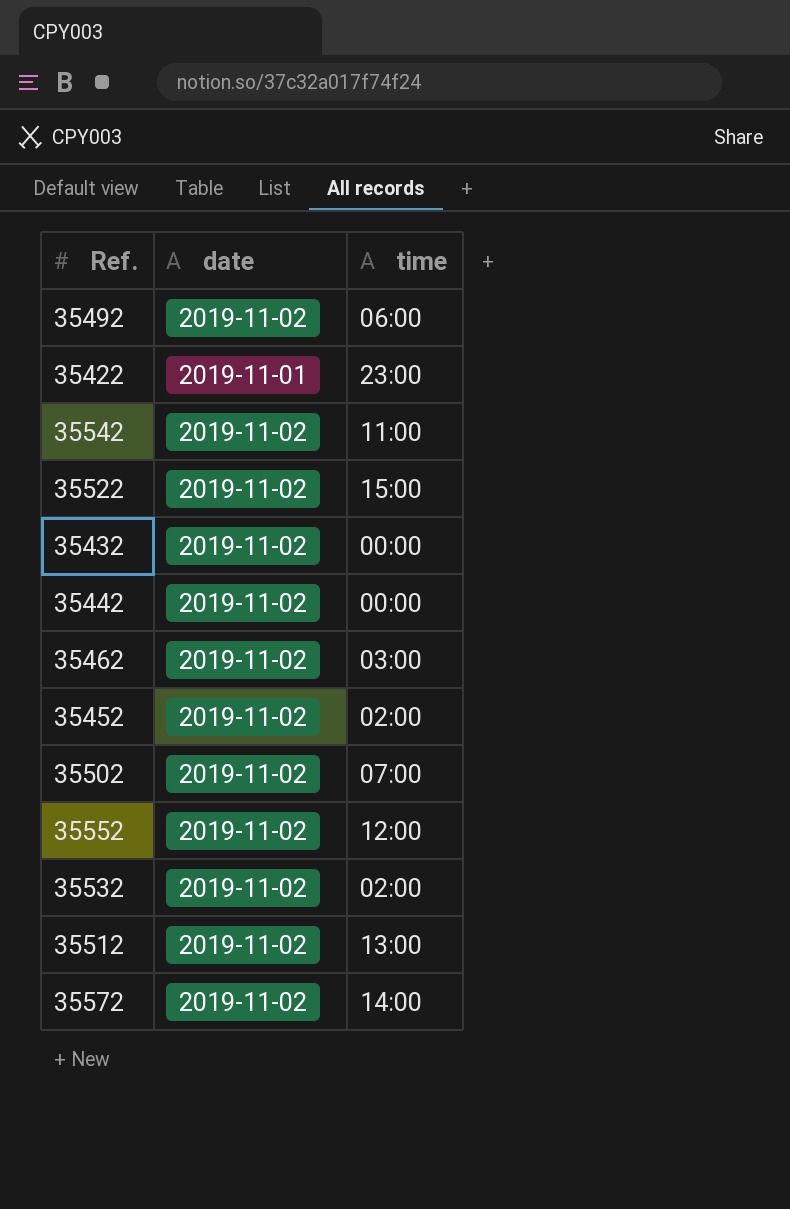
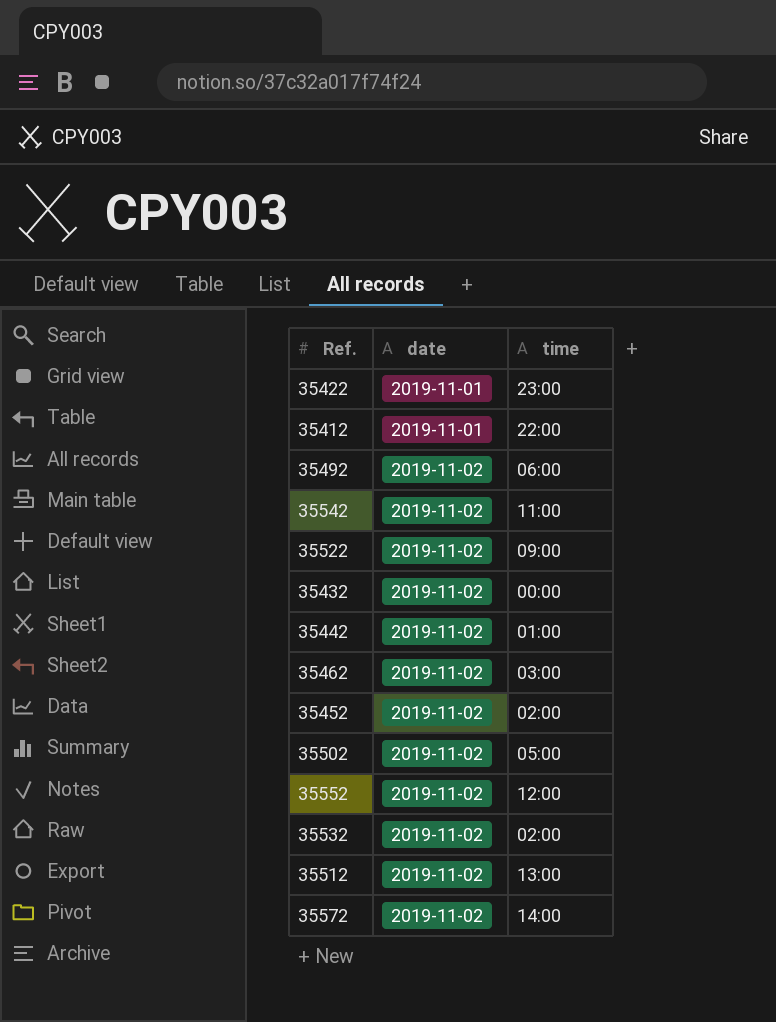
row order: none -> date ascending
row 35412: none -> 2019-11-01 | 22:00
35522 | time: 15:00 -> 09:00
35442 | time: 00:00 -> 01:00
35502 | time: 07:00 -> 05:00

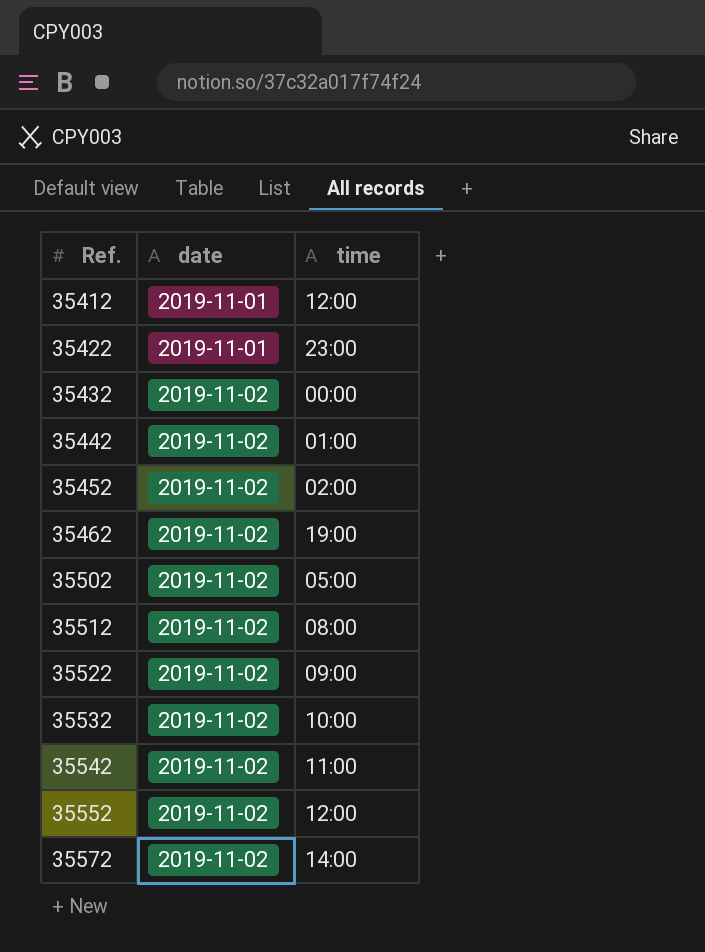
row order: date ascending -> Ref. ascending
row 35492: 2019-11-02 | 06:00 -> none
35412 | time: 22:00 -> 12:00
35462 | time: 03:00 -> 19:00
35512 | time: 13:00 -> 08:00
35532 | time: 02:00 -> 10:00

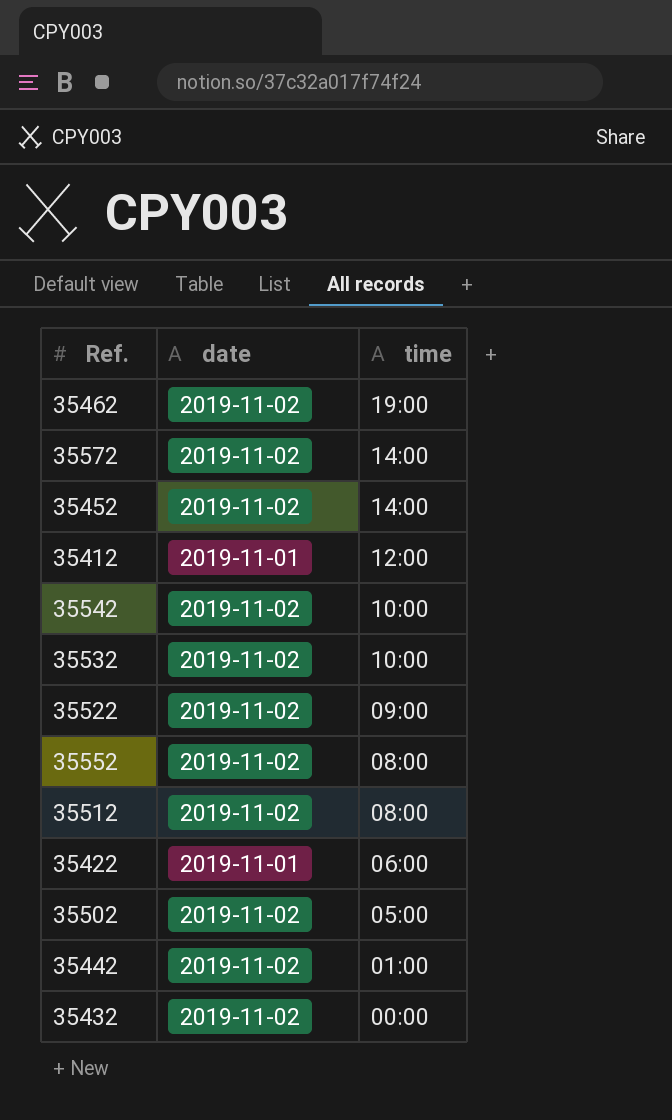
row order: Ref. ascending -> time descending
35452 | time: 02:00 -> 14:00
35542 | time: 11:00 -> 10:00
35552 | time: 12:00 -> 08:00
35422 | time: 23:00 -> 06:00

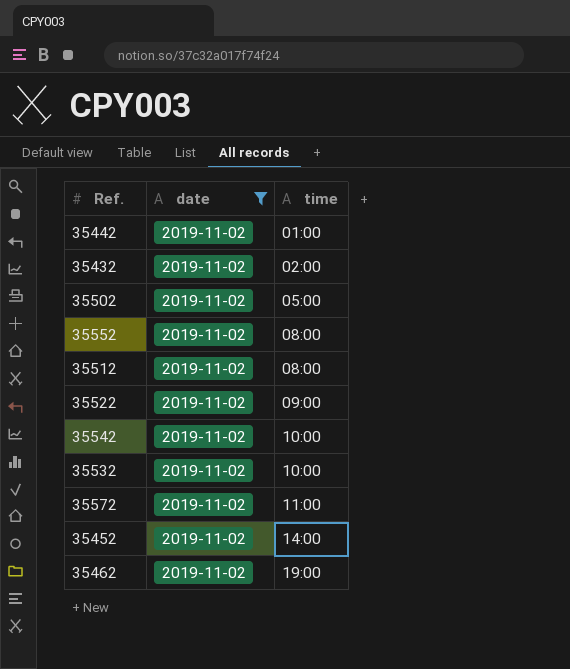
filter: none -> date = 2019-11-02
row order: time descending -> time ascending
35432 | time: 00:00 -> 02:00
35572 | time: 14:00 -> 11:00

